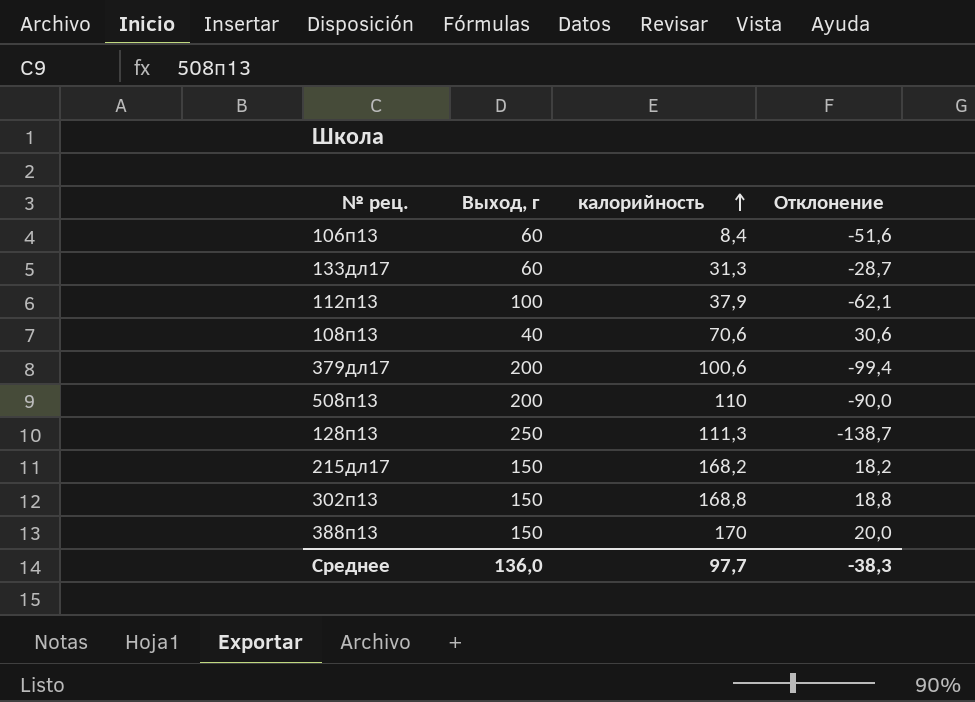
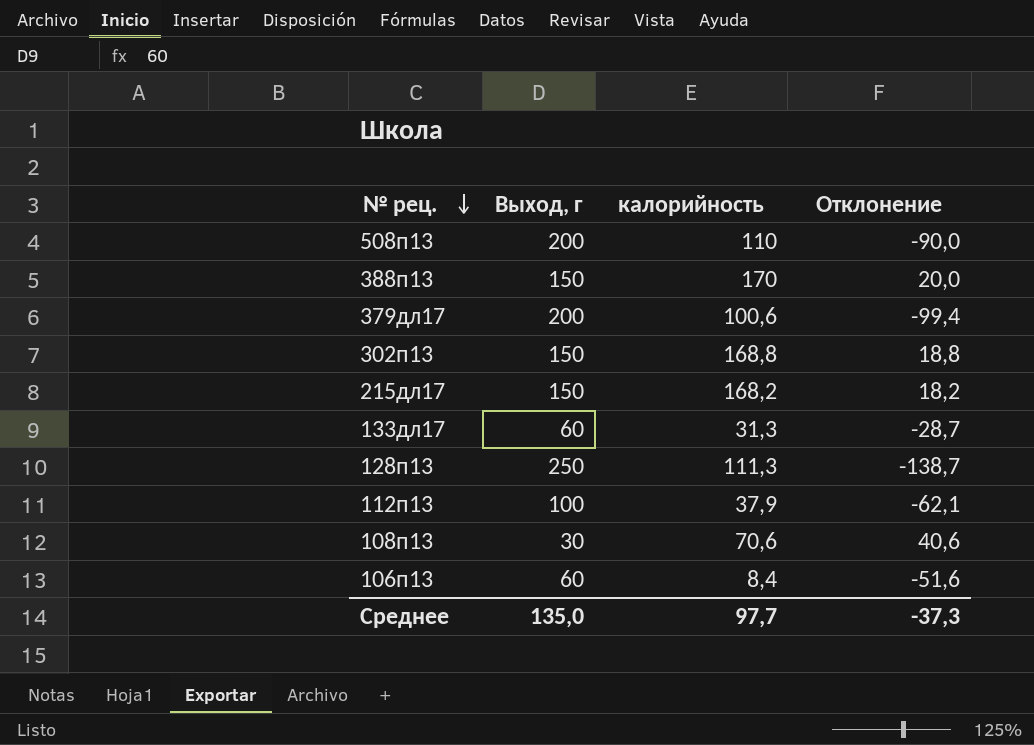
row order: калорийность ascending -> № рец. descending
108п13 | Выход, г: 40 -> 30
108п13 | Отклонение: 30,6 -> 40,6
Среднее | Выход, г: 136,0 -> 135,0
Среднее | Отклонение: -38,3 -> -37,3

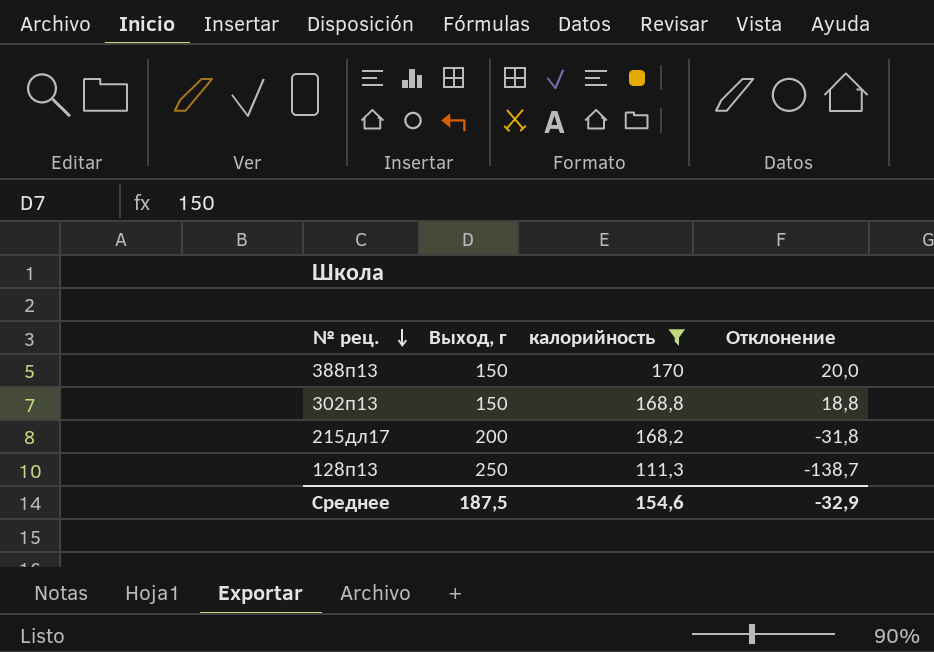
filter: none -> калорийность >= 111,3
215дл17 | Выход, г: 150 -> 200
215дл17 | Отклонение: 18,2 -> -31,8
Среднее | Выход, г: 135,0 -> 187,5
Среднее | калорийность: 97,7 -> 154,6
Среднее | Отклонение: -37,3 -> -32,9

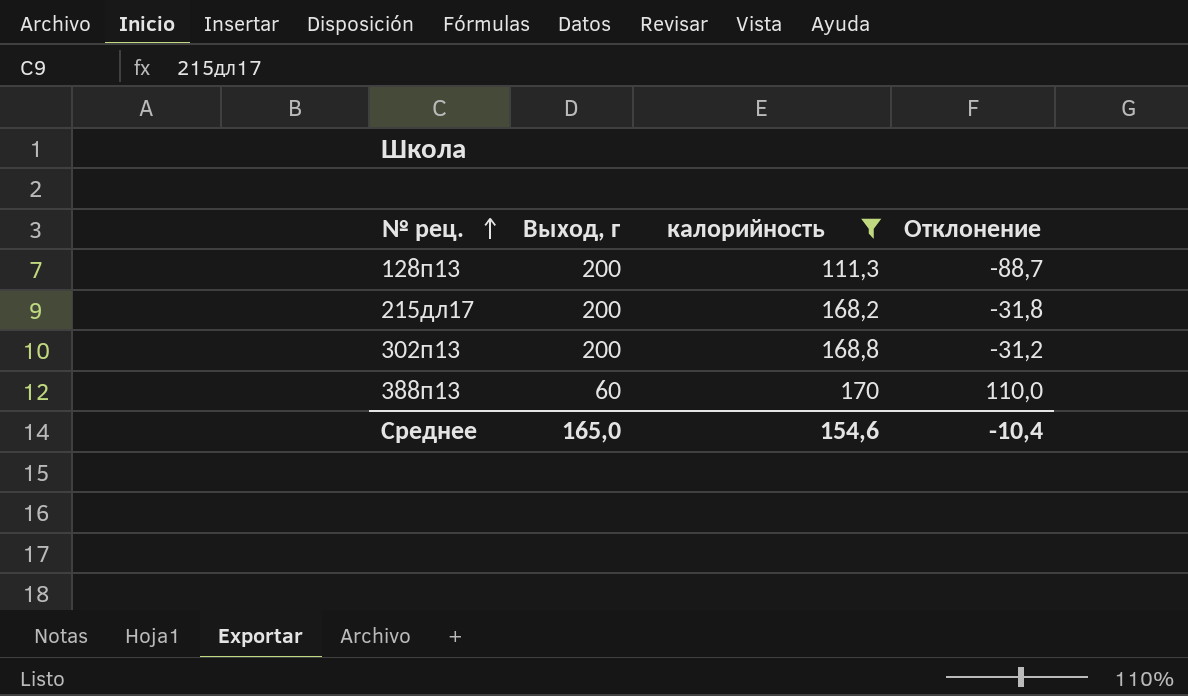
row order: № рец. descending -> № рец. ascending
128п13 | Выход, г: 250 -> 200
128п13 | Отклонение: -138,7 -> -88,7
302п13 | Выход, г: 150 -> 200
302п13 | Отклонение: 18,8 -> -31,2
388п13 | Выход, г: 150 -> 60
388п13 | Отклонение: 20,0 -> 110,0
Среднее | Выход, г: 187,5 -> 165,0
Среднее | Отклонение: -32,9 -> -10,4

